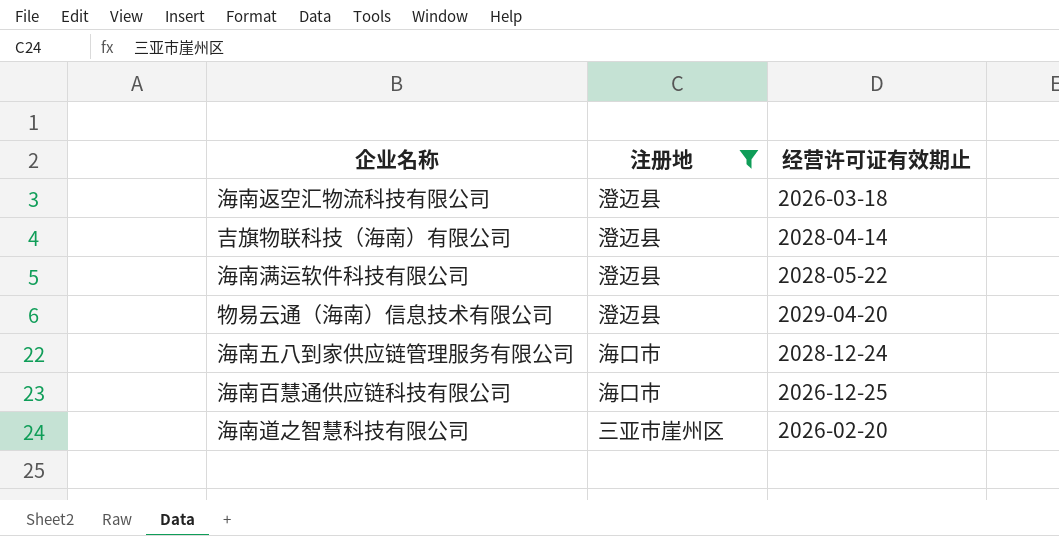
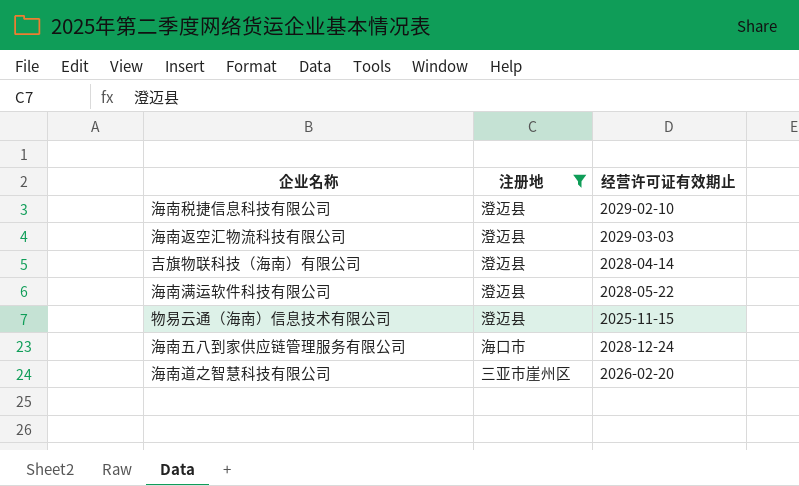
row 海南百慧通供应链科技有限公司: 海口市 | 2026-12-25 -> none
row 海南税捷信息科技有限公司: none -> 澄迈县 | 2029-02-10
海南返空汇物流科技有限公司 | 经营许可证有效期止: 2026-03-18 -> 2029-03-03
物易云通（海南）信息技术有限公司 | 经营许可证有效期止: 2029-04-20 -> 2025-11-15

